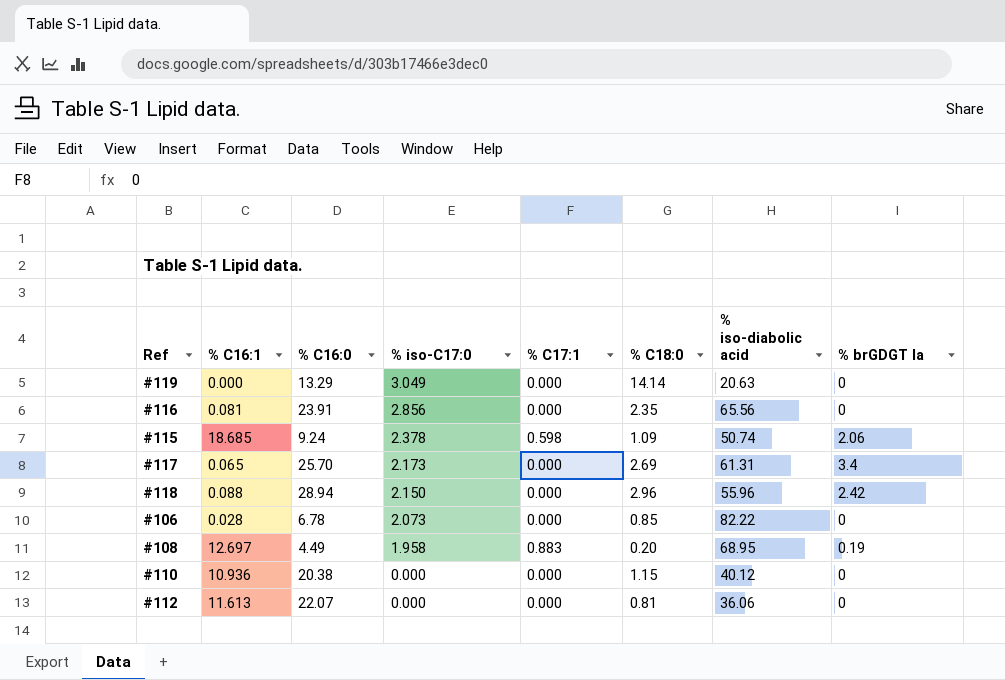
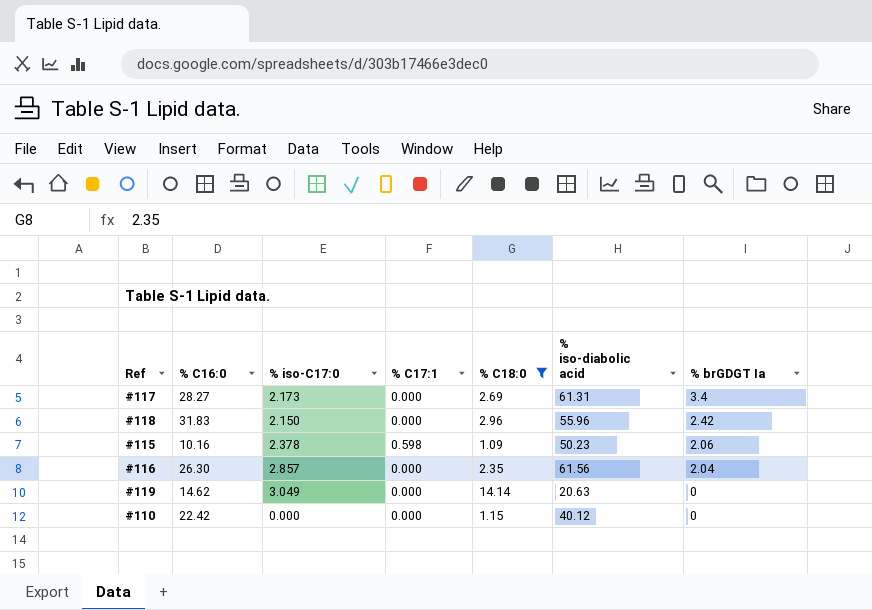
filter: none -> % C18:0 >= 1.09
row order: % iso-C17:0 descending -> % brGDGT Ia descending
column % C16:1 | position: 2 -> none
#117 | % C16:0: 25.70 -> 28.27
#118 | % C16:0: 28.94 -> 31.83
#115 | % C16:0: 9.24 -> 10.16
#115 | % iso-diabolic acid: 50.74 -> 50.23
#116 | % C16:0: 23.91 -> 26.30
#116 | % iso-C17:0: 2.856 -> 2.857
#116 | % iso-diabolic acid: 65.56 -> 61.56
#116 | % brGDGT Ia: 0 -> 2.04
#119 | % C16:0: 13.29 -> 14.62
#110 | % C16:0: 20.38 -> 22.42

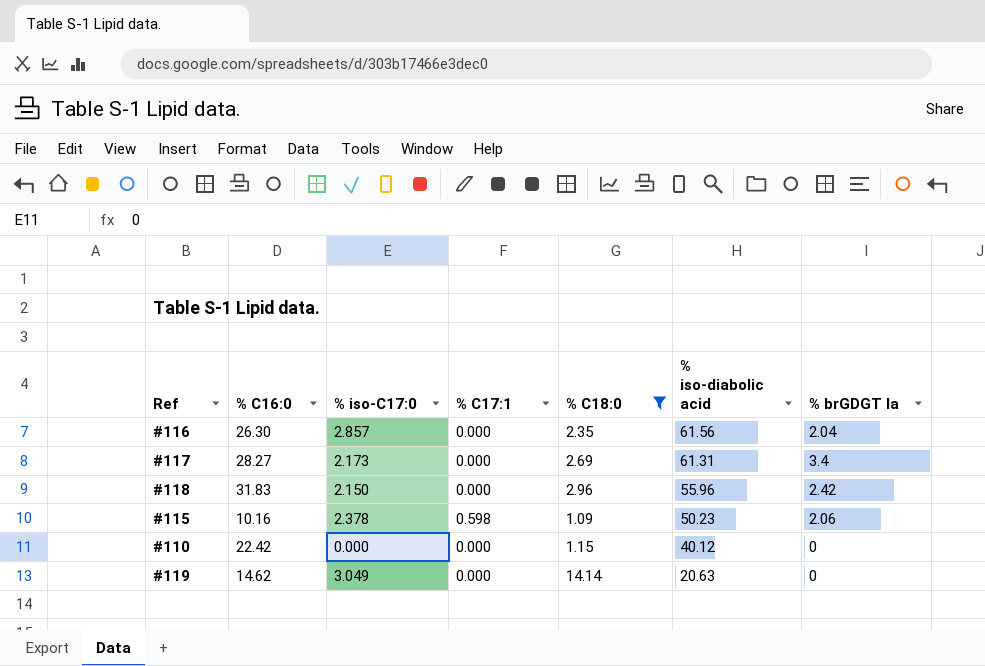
row order: % brGDGT Ia descending -> % iso-diabolic acid descending

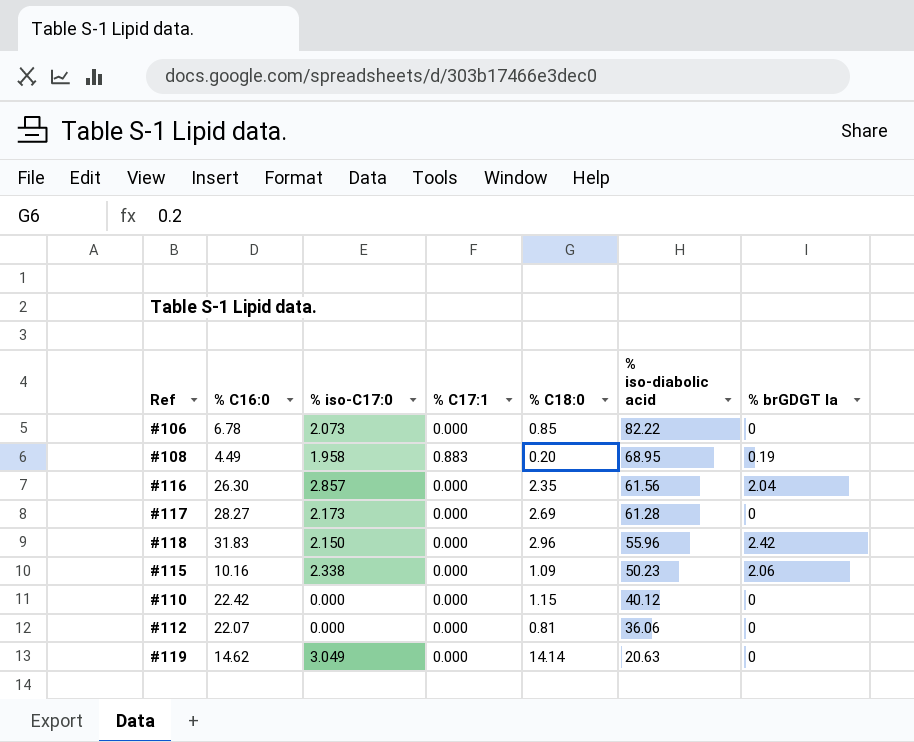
filter: % C18:0 >= 1.09 -> none
#117 | % iso-diabolic acid: 61.31 -> 61.28
#117 | % brGDGT Ia: 3.4 -> 0
#115 | % iso-C17:0: 2.378 -> 2.338
#115 | % C17:1: 0.598 -> 0.000

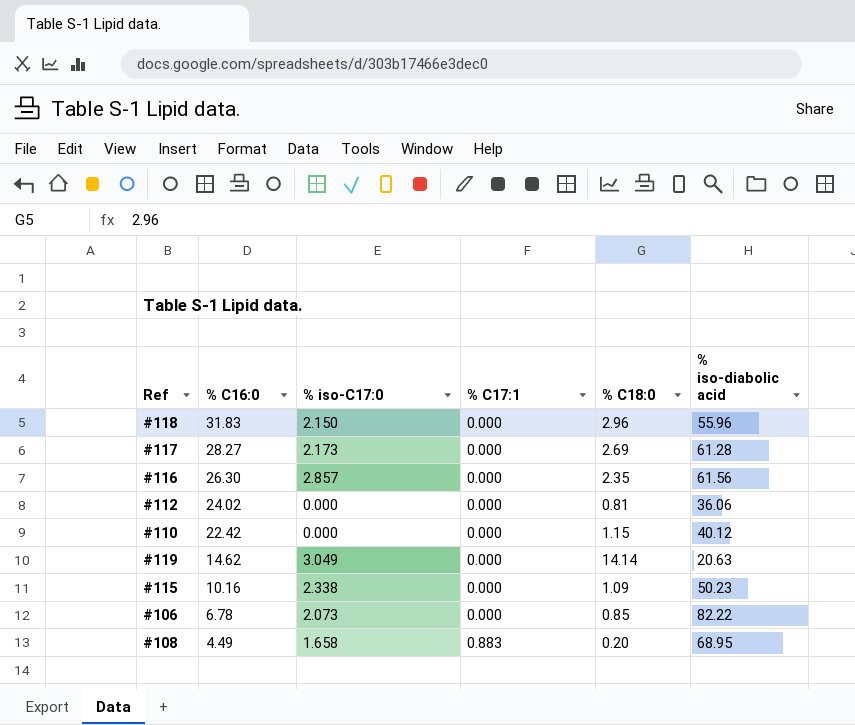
row order: % iso-diabolic acid descending -> % C16:0 descending
column % brGDGT Ia | position: 7 -> none
#112 | % C16:0: 22.07 -> 24.02
#108 | % iso-C17:0: 1.958 -> 1.658

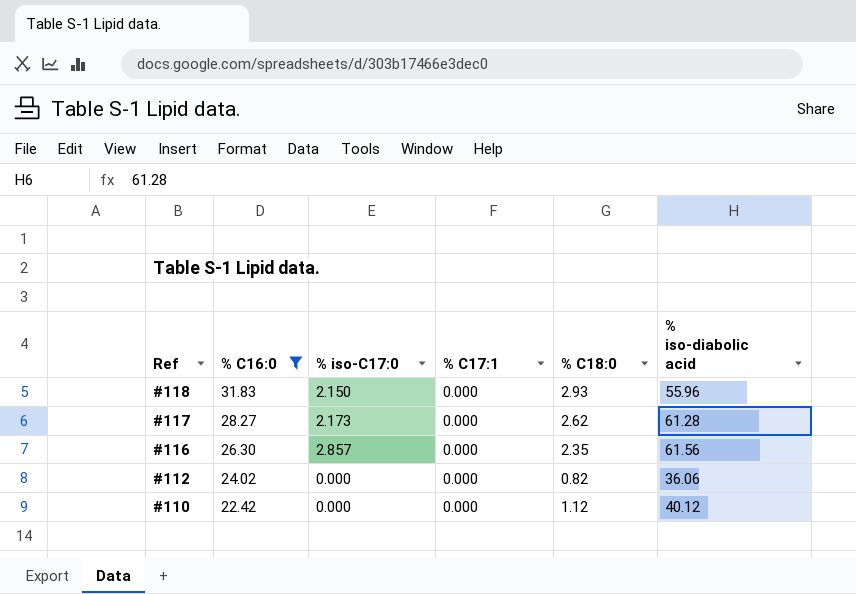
filter: none -> % C16:0 >= 22.42
#118 | % C18:0: 2.96 -> 2.93
#117 | % C18:0: 2.69 -> 2.62
#112 | % C18:0: 0.81 -> 0.82
#110 | % C18:0: 1.15 -> 1.12

